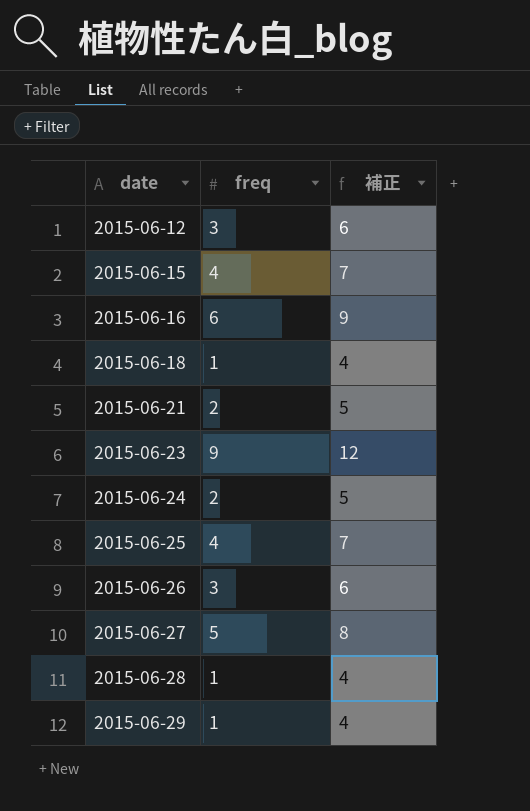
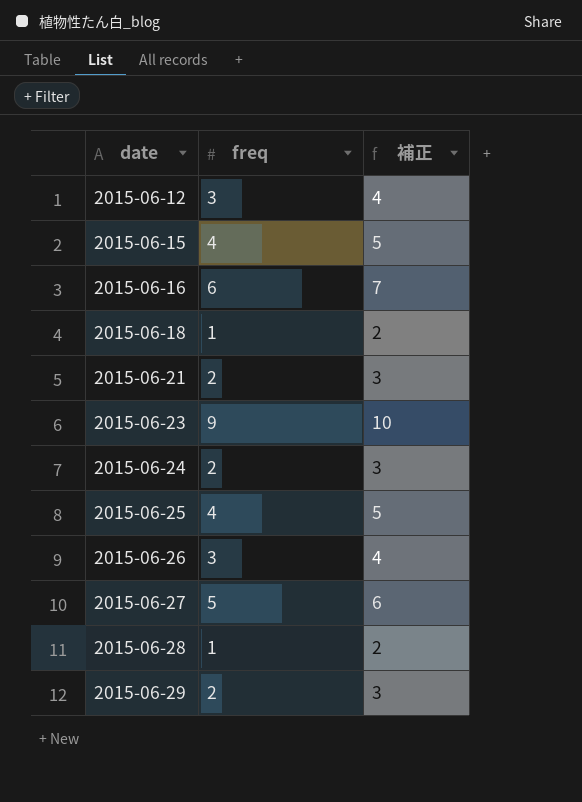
column 補正 | formula: [freq] + 3 -> [freq] + 1
2015-06-29 | freq: 1 -> 2

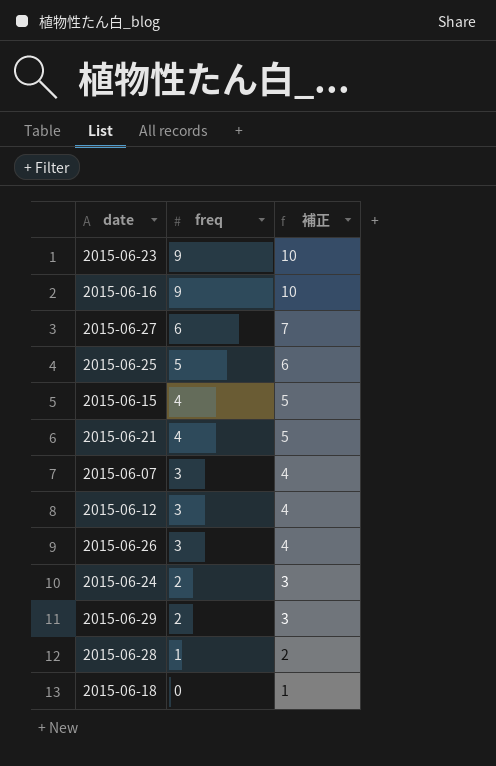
row order: date ascending -> freq descending
2015-06-16 | freq: 6 -> 9
2015-06-16 | 補正: 7 -> 10
2015-06-27 | freq: 5 -> 6
2015-06-27 | 補正: 6 -> 7
2015-06-25 | freq: 4 -> 5
2015-06-25 | 補正: 5 -> 6
2015-06-21 | freq: 2 -> 4
2015-06-21 | 補正: 3 -> 5
row 2015-06-07: none -> 3 | 4
2015-06-18 | freq: 1 -> 0
2015-06-18 | 補正: 2 -> 1

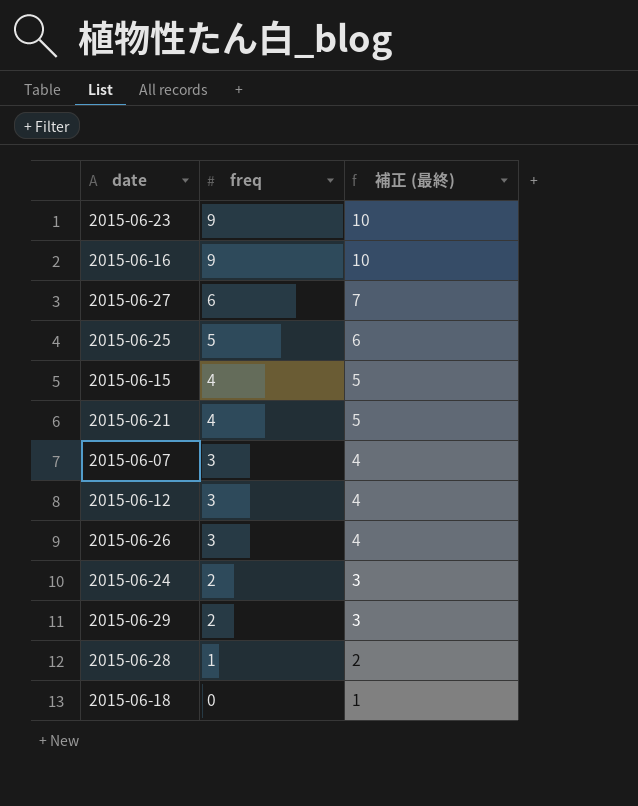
column name: 補正 -> 補正 (最終)

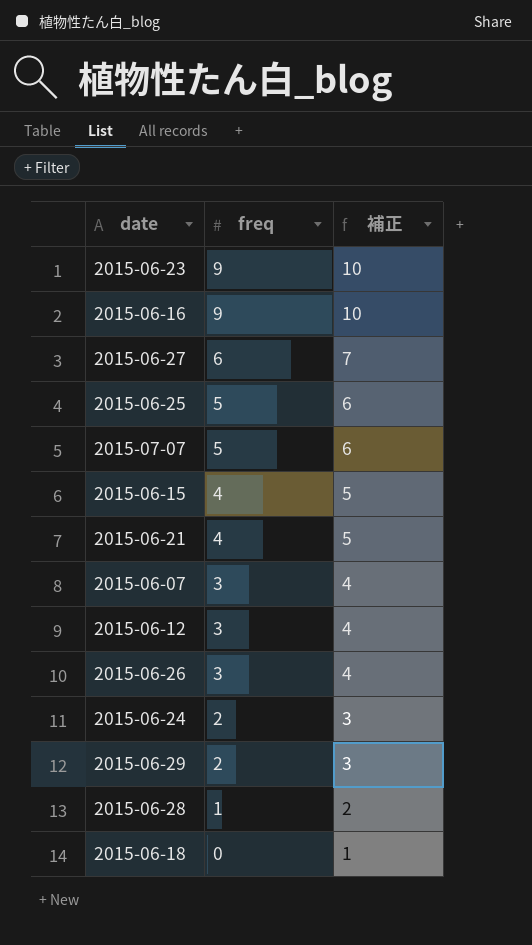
column name: 補正 (最終) -> 補正
row 2015-07-07: none -> 5 | 6

